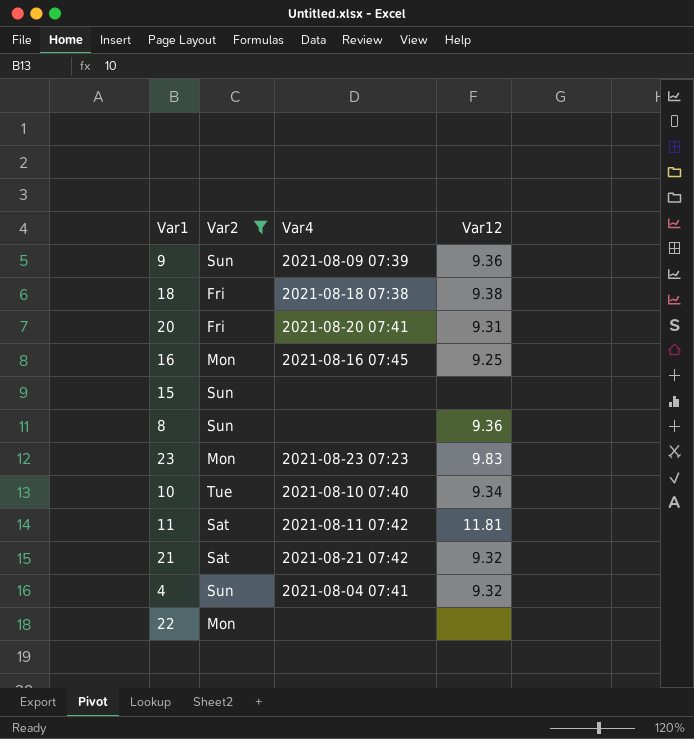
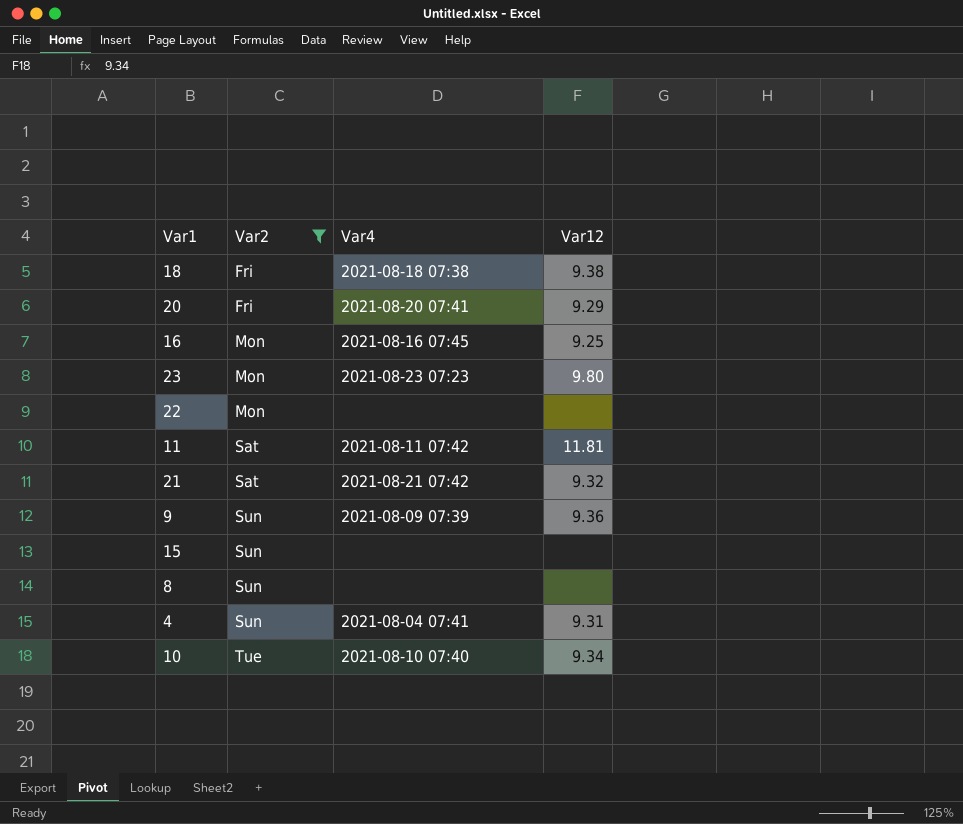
row order: none -> Var2 ascending
20 | Var12: 9.31 -> 9.29
23 | Var12: 9.83 -> 9.80
8 | Var12: 9.36 -> none
4 | Var12: 9.32 -> 9.31

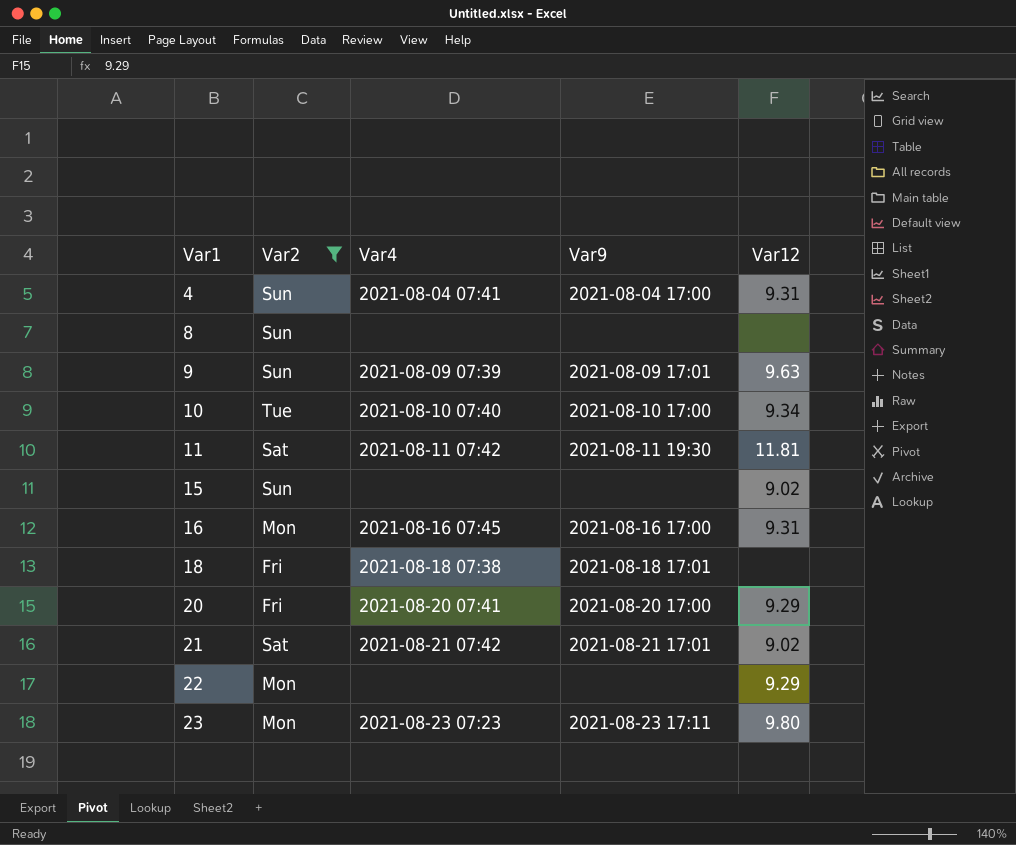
row order: Var2 ascending -> Var1 ascending
column Var9 | position: none -> 4
9 | Var12: 9.36 -> 9.63
15 | Var12: none -> 9.02
16 | Var12: 9.25 -> 9.31
18 | Var12: 9.38 -> none
21 | Var12: 9.32 -> 9.02
22 | Var12: none -> 9.29

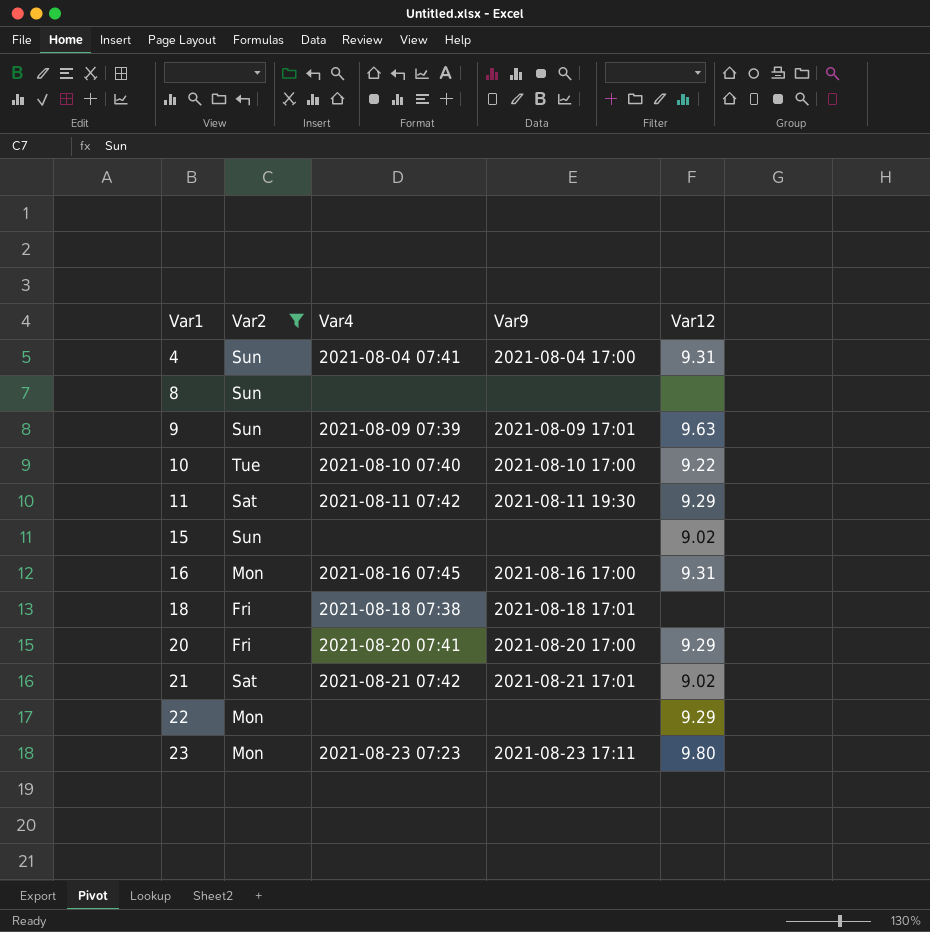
10 | Var12: 9.34 -> 9.22
11 | Var12: 11.81 -> 9.29

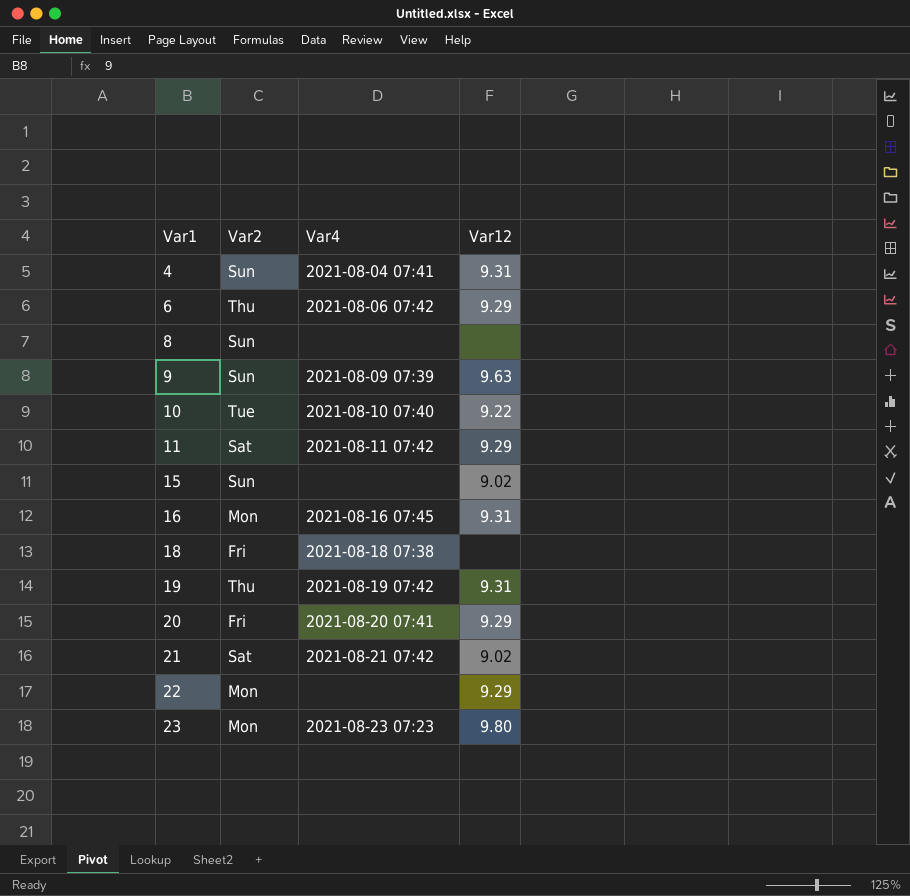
filter: Var2 != Thu -> none
column Var9 | position: 4 -> none

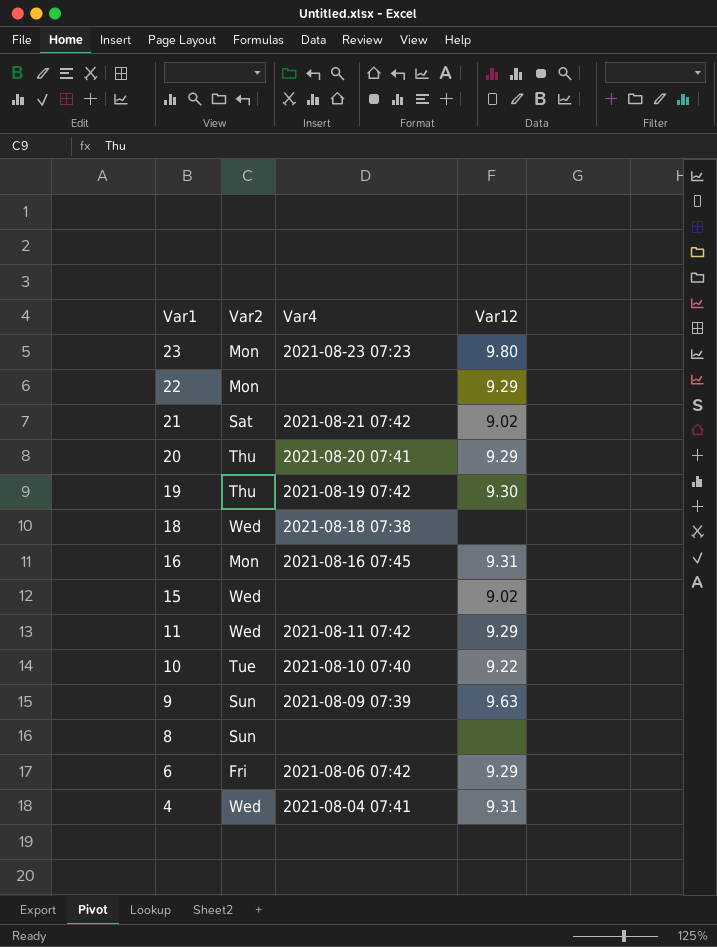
row order: Var1 ascending -> Var1 descending
20 | Var2: Fri -> Thu
19 | Var12: 9.31 -> 9.30
18 | Var2: Fri -> Wed
15 | Var2: Sun -> Wed
11 | Var2: Sat -> Wed
6 | Var2: Thu -> Fri
4 | Var2: Sun -> Wed

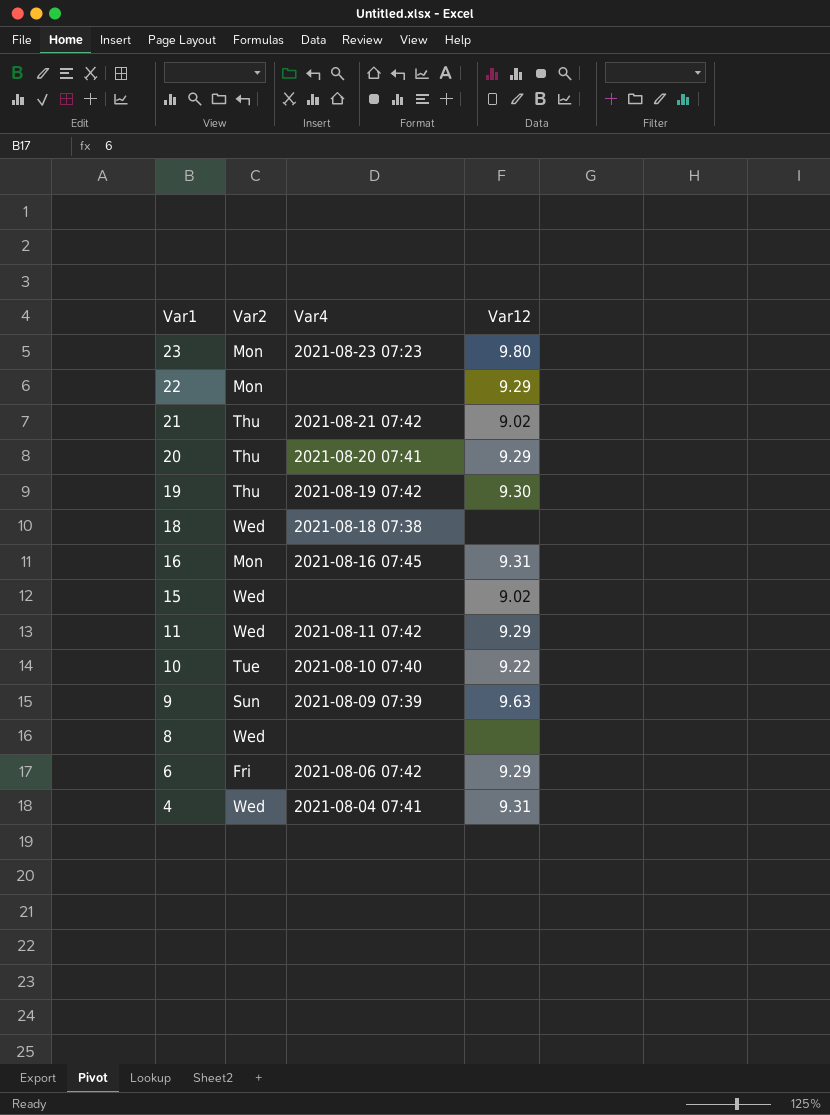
21 | Var2: Sat -> Thu
8 | Var2: Sun -> Wed

